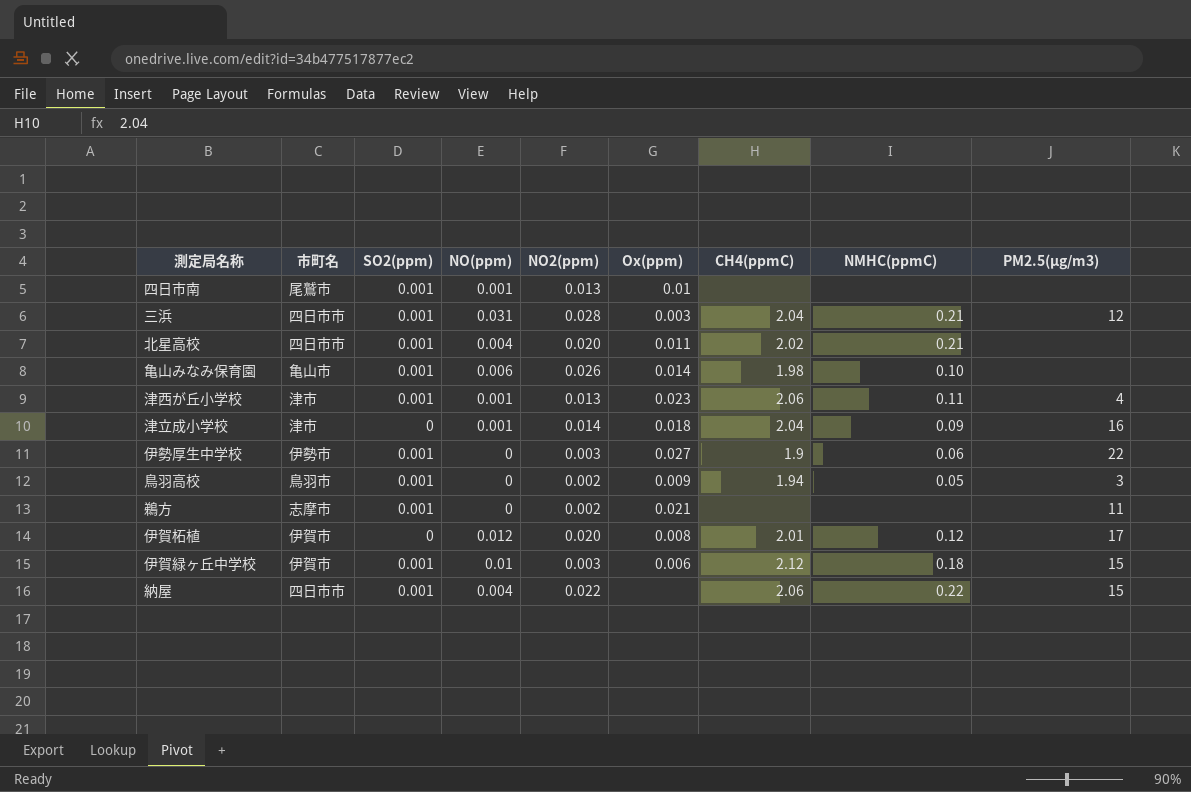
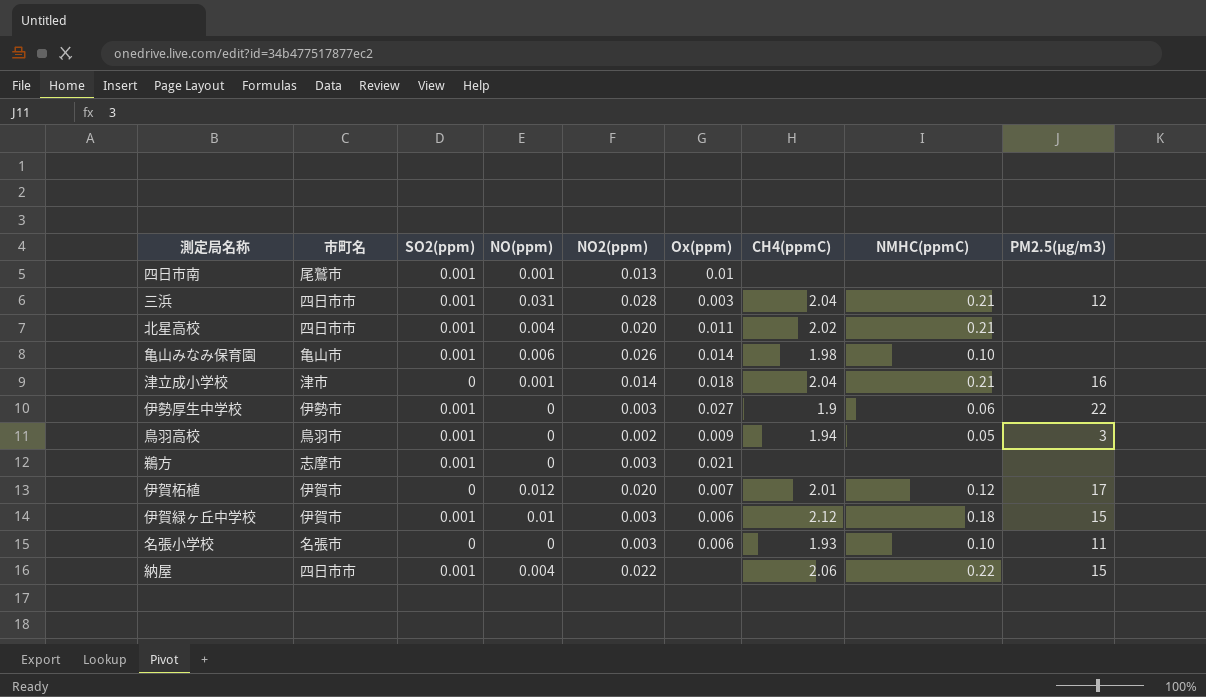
row 津西が丘小学校: 津市 | 0.001 | 0.001 | 0.013 | 0.023 | 2.06 | 0.11 | 4 -> none
津立成小学校 | NMHC(ppmC): 0.09 -> 0.21
鵜方 | NO2(ppm): 0.002 -> 0.003
鵜方 | PM2.5(μg/m3): 11 -> none
伊賀柘植 | Ox(ppm): 0.008 -> 0.007
row 名張小学校: none -> 名張市 | 0 | 0 | 0.003 | 0.006 | 1.93 | 0.10 | 11

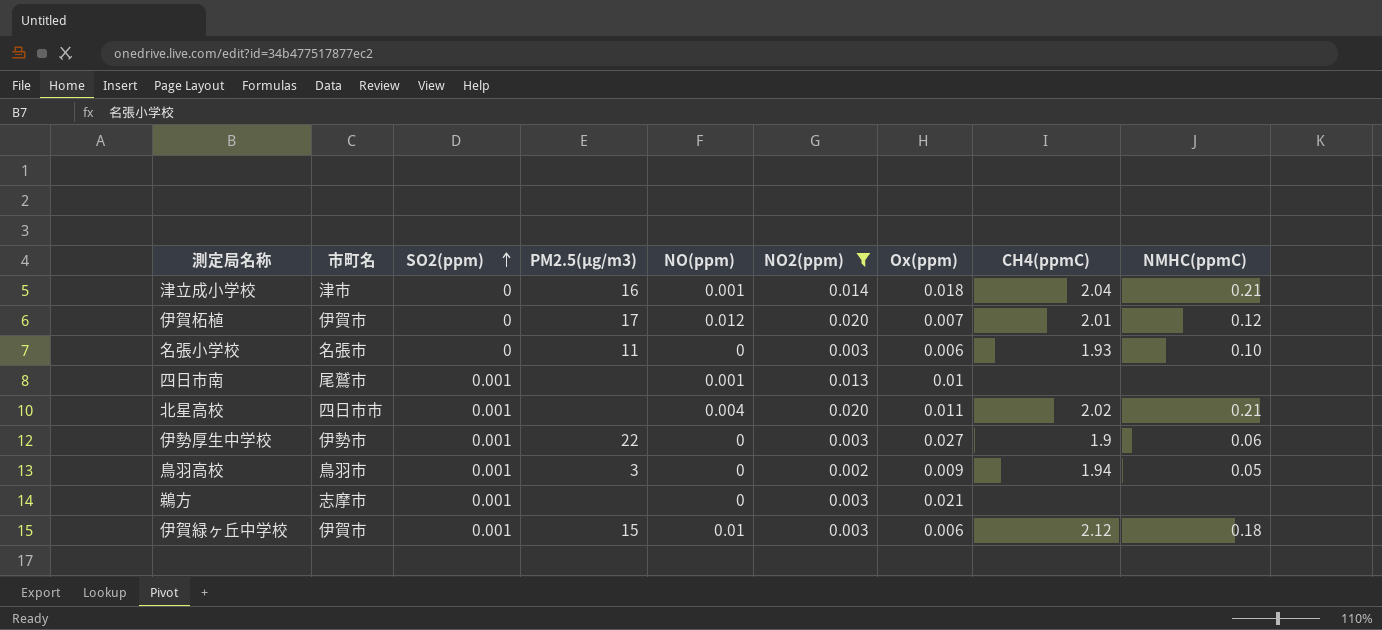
filter: none -> NO2(ppm) <= 0.020
row order: none -> SO2(ppm) ascending
column PM2.5(μg/m3) | position: 9 -> 4

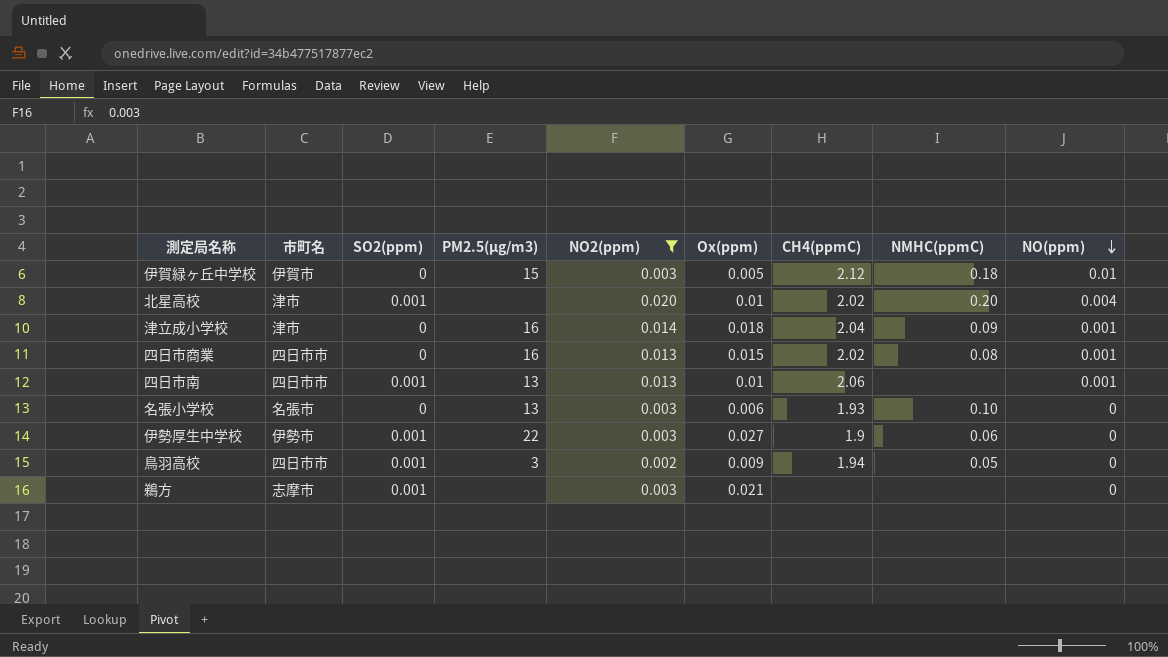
row order: SO2(ppm) ascending -> NO(ppm) descending
column NO(ppm) | position: 5 -> 9
row 伊賀柘植: 伊賀市 | 0 | 17 | 0.012 | 0.020 | 0.007 | 2.01 | 0.12 -> none
伊賀緑ヶ丘中学校 | SO2(ppm): 0.001 -> 0
伊賀緑ヶ丘中学校 | Ox(ppm): 0.006 -> 0.005
北星高校 | 市町名: 四日市市 -> 津市
北星高校 | Ox(ppm): 0.011 -> 0.01
北星高校 | NMHC(ppmC): 0.21 -> 0.20
津立成小学校 | NMHC(ppmC): 0.21 -> 0.09
row 四日市商業: none -> 四日市市 | 0 | 16 | 0.013 | 0.015 | 2.02 | 0.08 | 0.001
四日市南 | 市町名: 尾鷲市 -> 四日市市
四日市南 | PM2.5(μg/m3): none -> 13
四日市南 | CH4(ppmC): none -> 2.06
名張小学校 | PM2.5(μg/m3): 11 -> 13
鳥羽高校 | 市町名: 鳥羽市 -> 四日市市

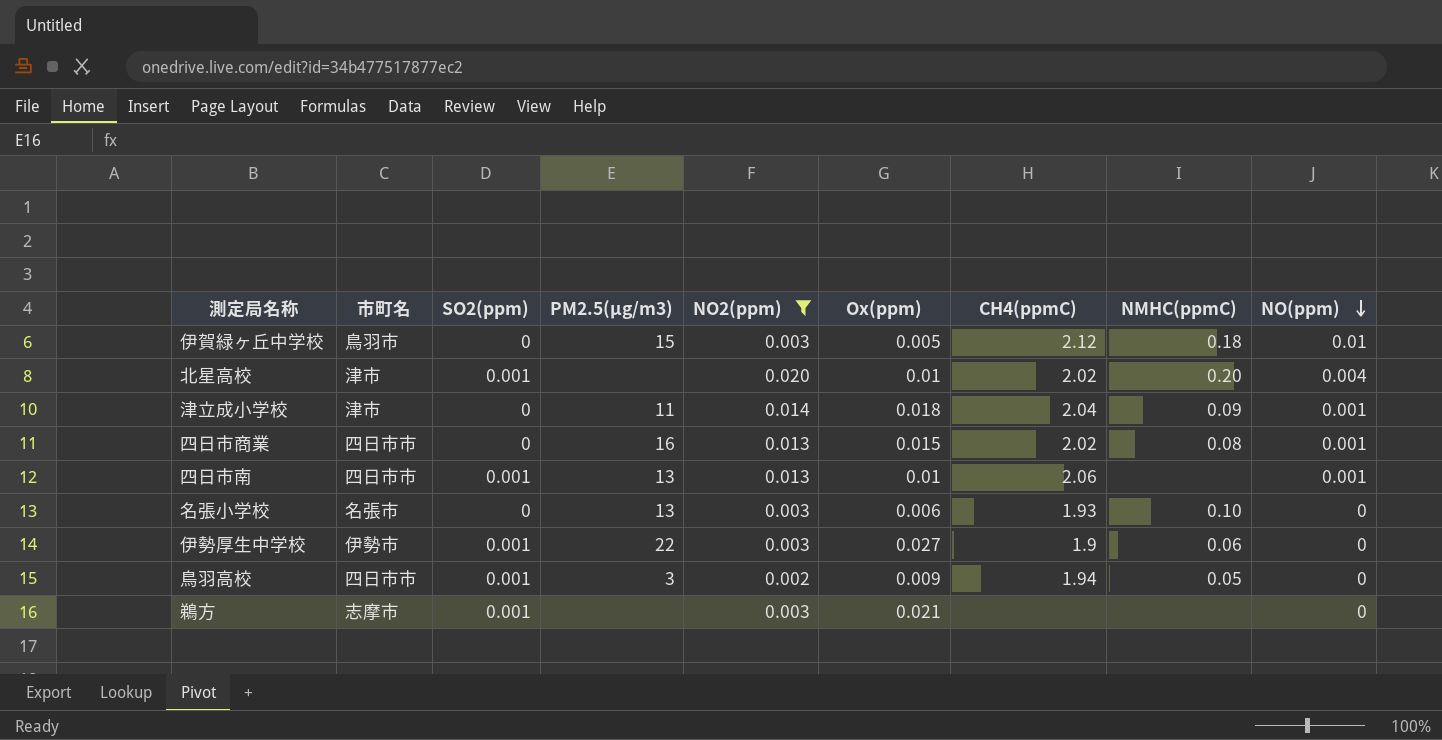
伊賀緑ヶ丘中学校 | 市町名: 伊賀市 -> 鳥羽市
津立成小学校 | PM2.5(μg/m3): 16 -> 11

